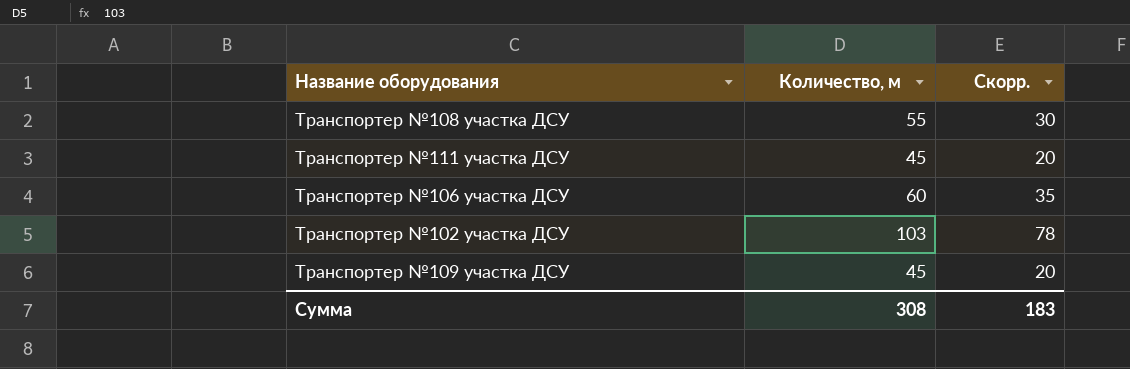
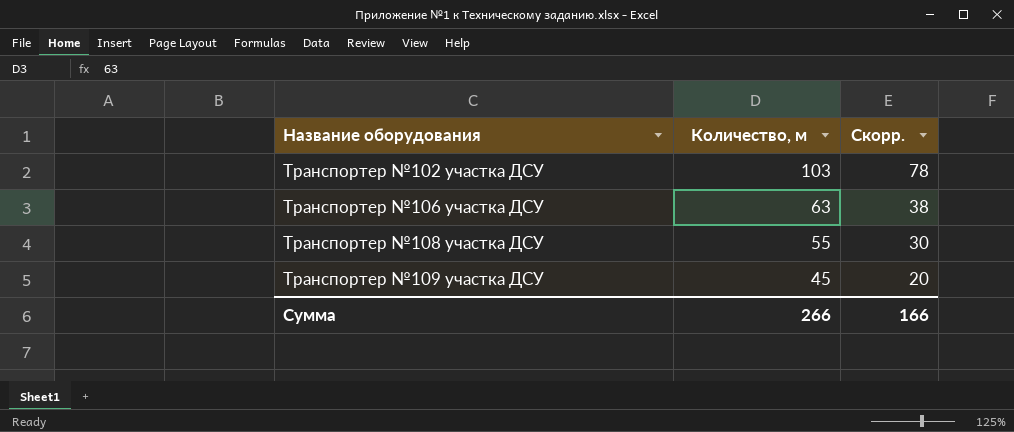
row order: none -> Название оборудования ascending
row Транспортер №111 участка ДСУ: 45 | 20 -> none
Транспортер №106 участка ДСУ | Количество, м: 60 -> 63
Транспортер №106 участка ДСУ | Скорр.: 35 -> 38
Сумма | Количество, м: 308 -> 266
Сумма | Скорр.: 183 -> 166

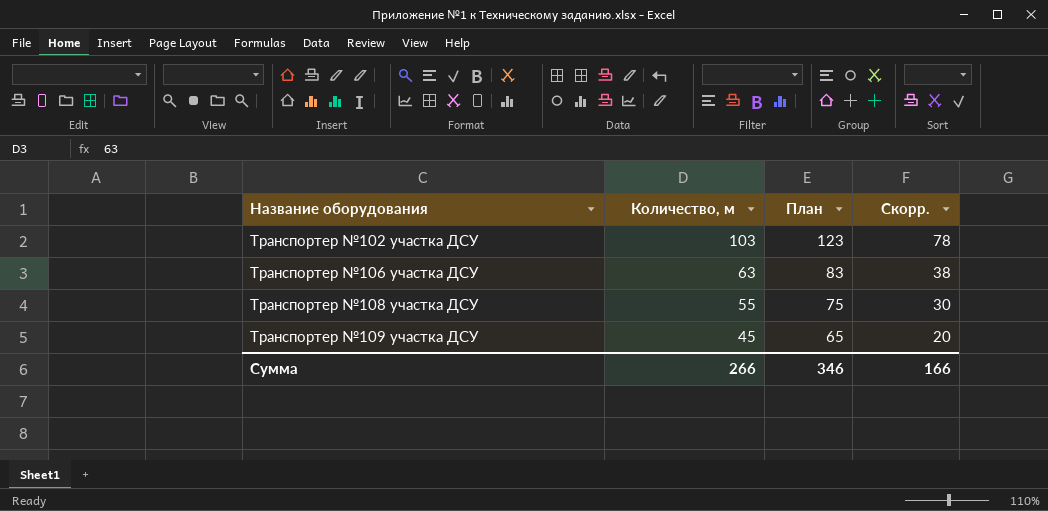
column План | formula: none -> [Количество, м] + 20

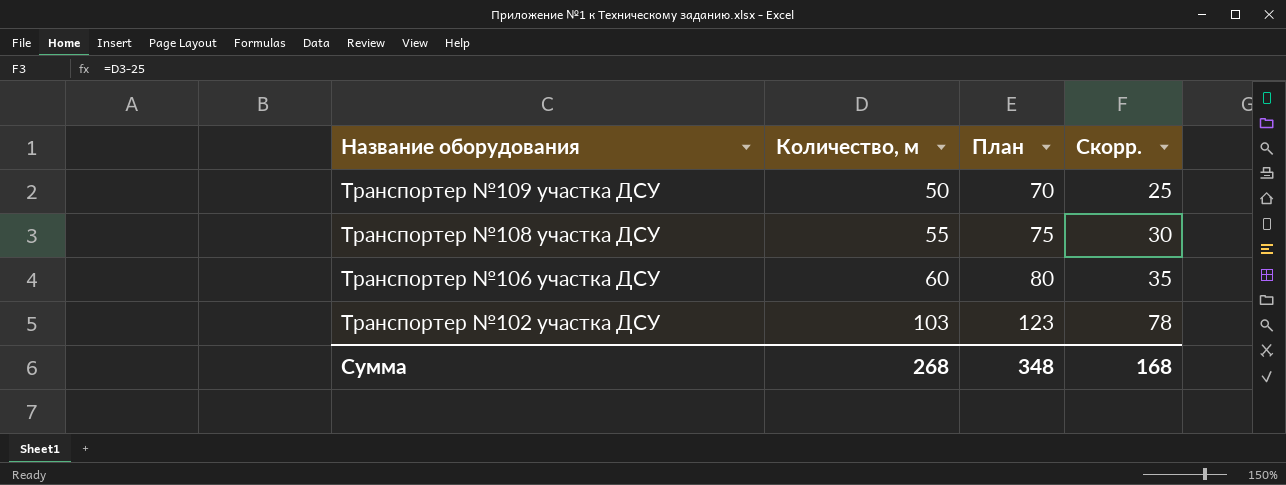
row order: Название оборудования ascending -> Название оборудования descending
Транспортер №109 участка ДСУ | Количество, м: 45 -> 50
Транспортер №109 участка ДСУ | План: 65 -> 70
Транспортер №109 участка ДСУ | Скорр.: 20 -> 25
Транспортер №106 участка ДСУ | Количество, м: 63 -> 60
Транспортер №106 участка ДСУ | План: 83 -> 80
Транспортер №106 участка ДСУ | Скорр.: 38 -> 35
Сумма | Количество, м: 266 -> 268
Сумма | План: 346 -> 348
Сумма | Скорр.: 166 -> 168

